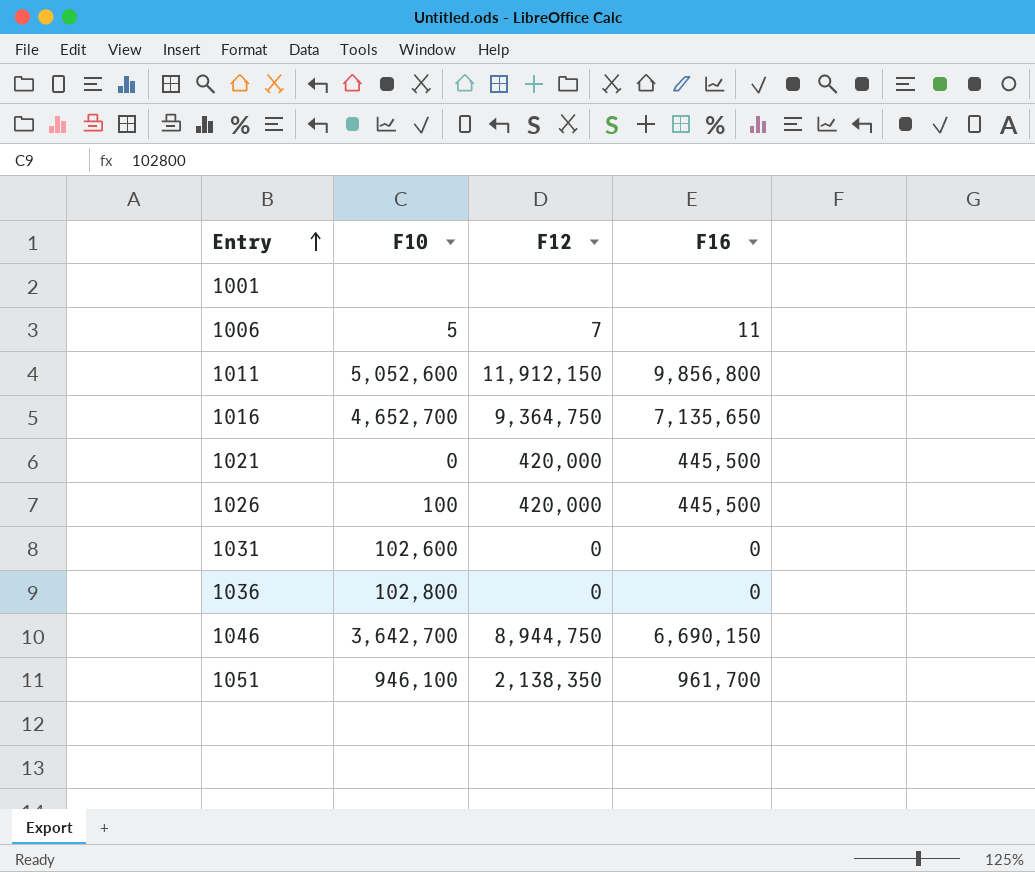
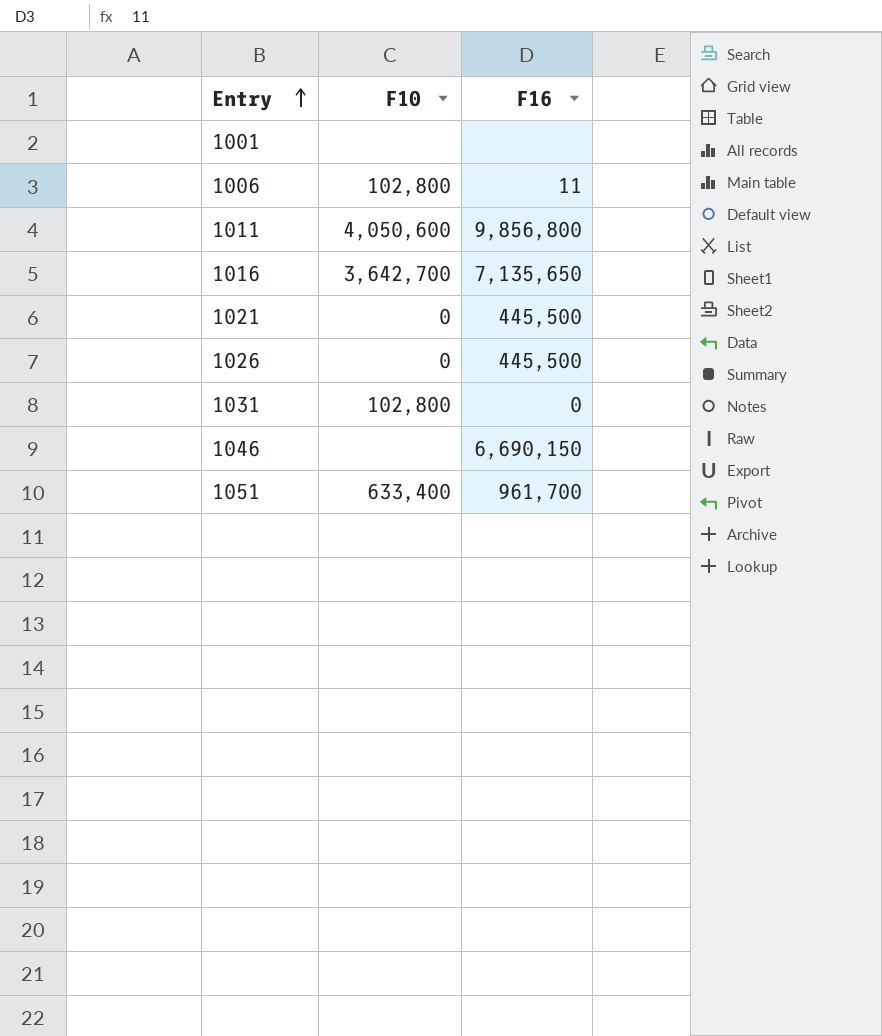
column F12 | position: 3 -> none
row 1036: 102,800 | 0 | 0 -> none
1006 | F10: 5 -> 102,800
1011 | F10: 5,052,600 -> 4,050,600
1016 | F10: 4,652,700 -> 3,642,700
1026 | F10: 100 -> 0
1031 | F10: 102,600 -> 102,800
1046 | F10: 3,642,700 -> none
1051 | F10: 946,100 -> 633,400

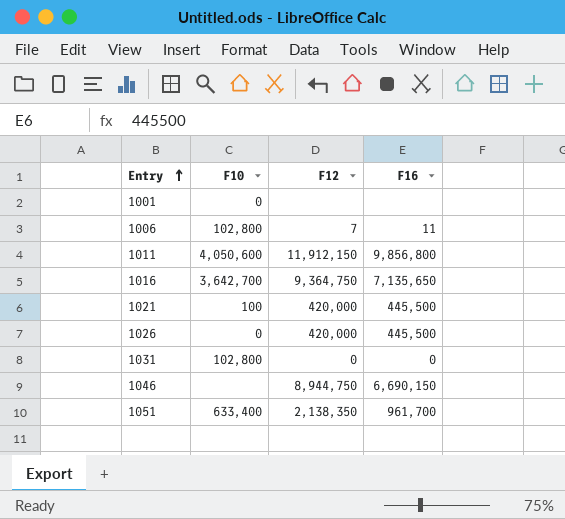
column F12 | position: none -> 3
1001 | F10: none -> 0
1021 | F10: 0 -> 100

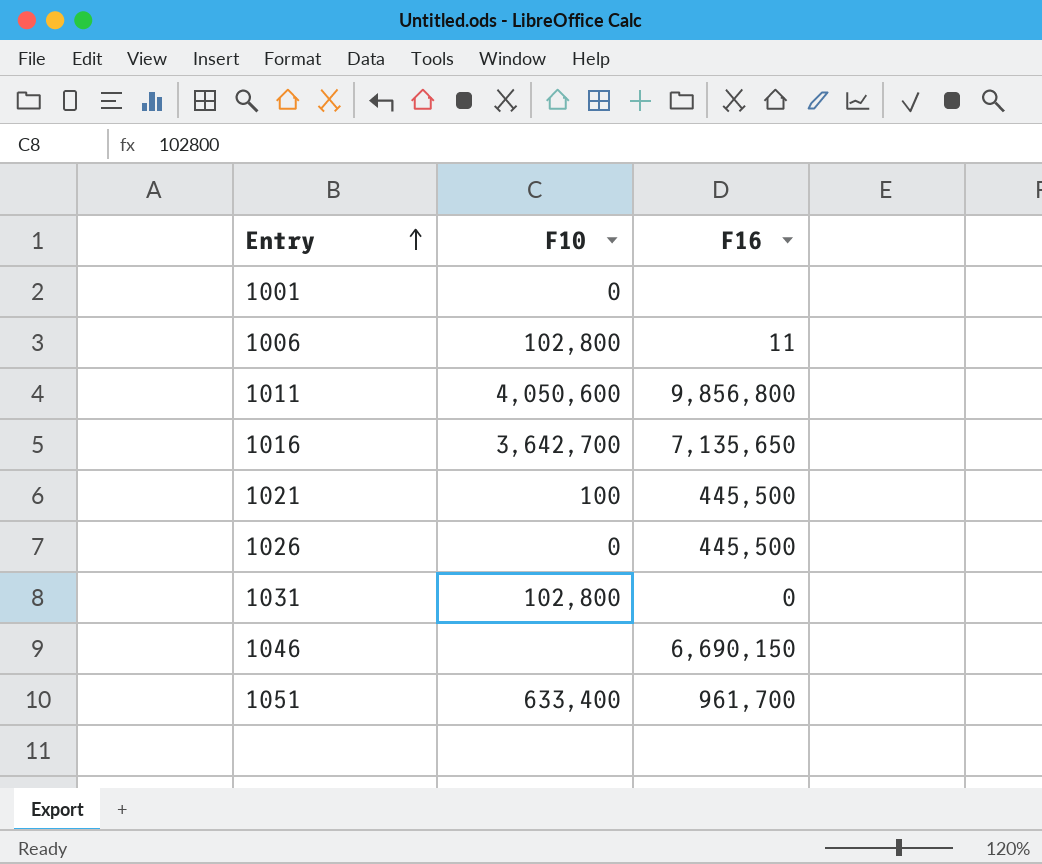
column F12 | position: 3 -> none

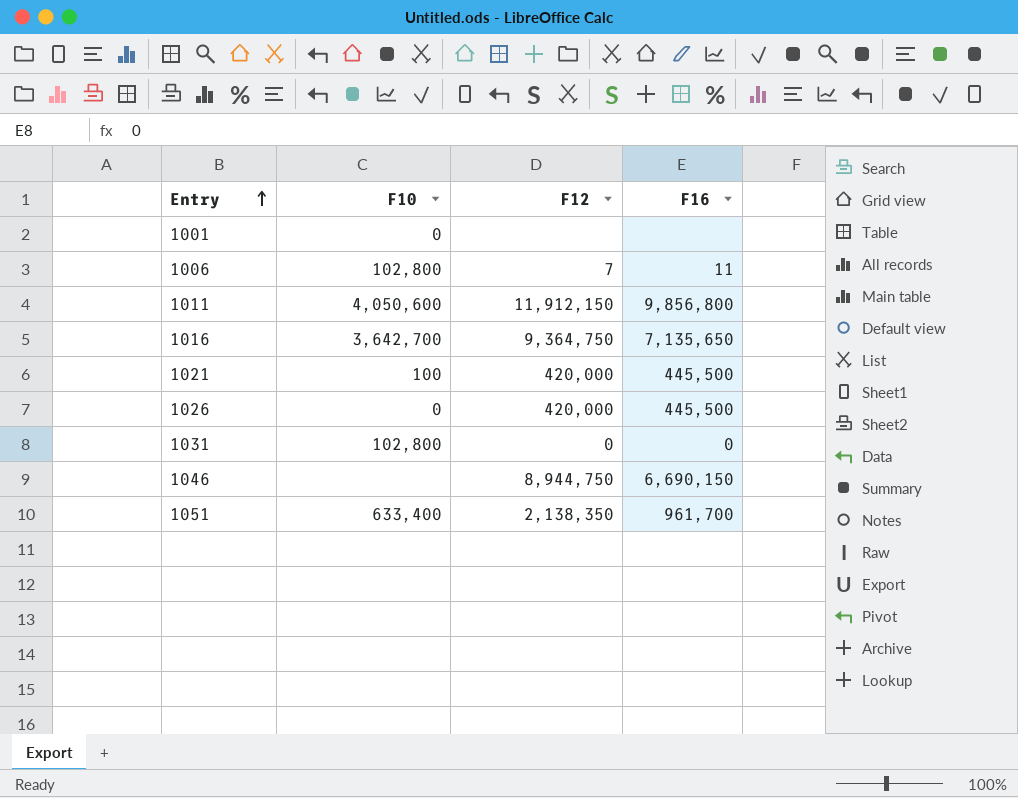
column F12 | position: none -> 3

